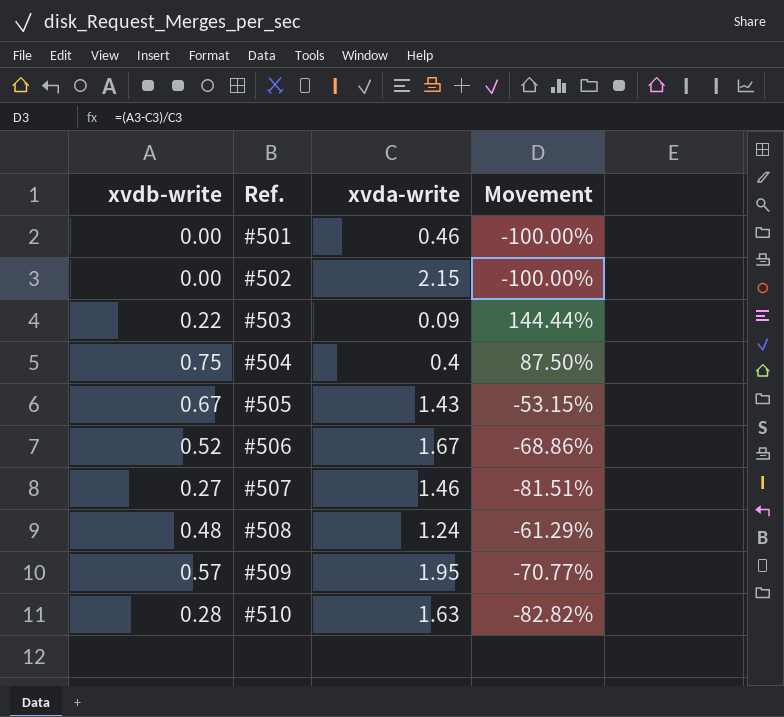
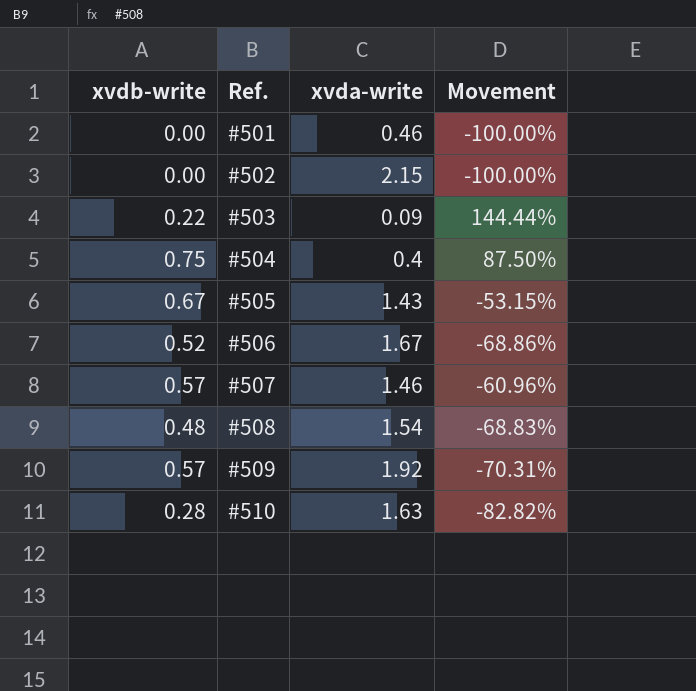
#507 | xvdb-write: 0.27 -> 0.57
#507 | Movement: -81.51% -> -60.96%
#508 | xvda-write: 1.24 -> 1.54
#508 | Movement: -61.29% -> -68.83%
#509 | xvda-write: 1.95 -> 1.92
#509 | Movement: -70.77% -> -70.31%

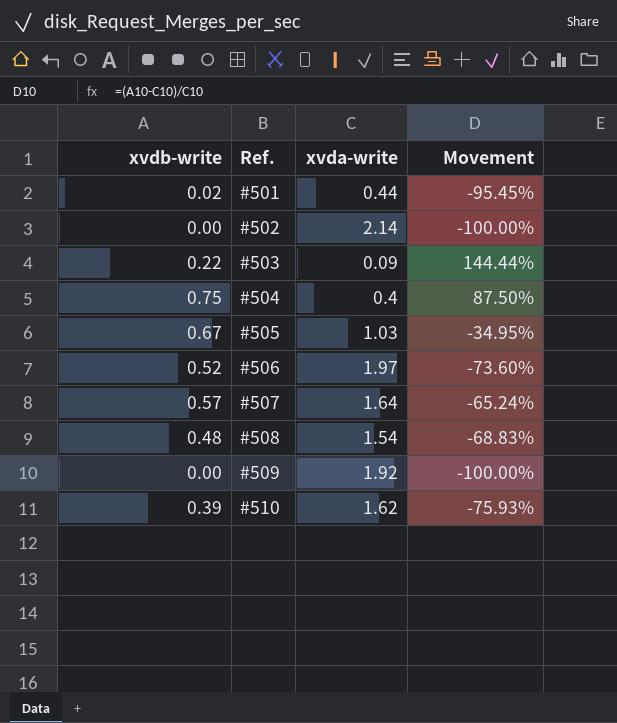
#501 | xvdb-write: 0.00 -> 0.02
#501 | xvda-write: 0.46 -> 0.44
#501 | Movement: -100.00% -> -95.45%
#502 | xvda-write: 2.15 -> 2.14
#505 | xvda-write: 1.43 -> 1.03
#505 | Movement: -53.15% -> -34.95%
#506 | xvda-write: 1.67 -> 1.97
#506 | Movement: -68.86% -> -73.60%
#507 | xvda-write: 1.46 -> 1.64
#507 | Movement: -60.96% -> -65.24%
#509 | xvdb-write: 0.57 -> 0.00
#509 | Movement: -70.31% -> -100.00%
#510 | xvdb-write: 0.28 -> 0.39
#510 | xvda-write: 1.63 -> 1.62
#510 | Movement: -82.82% -> -75.93%

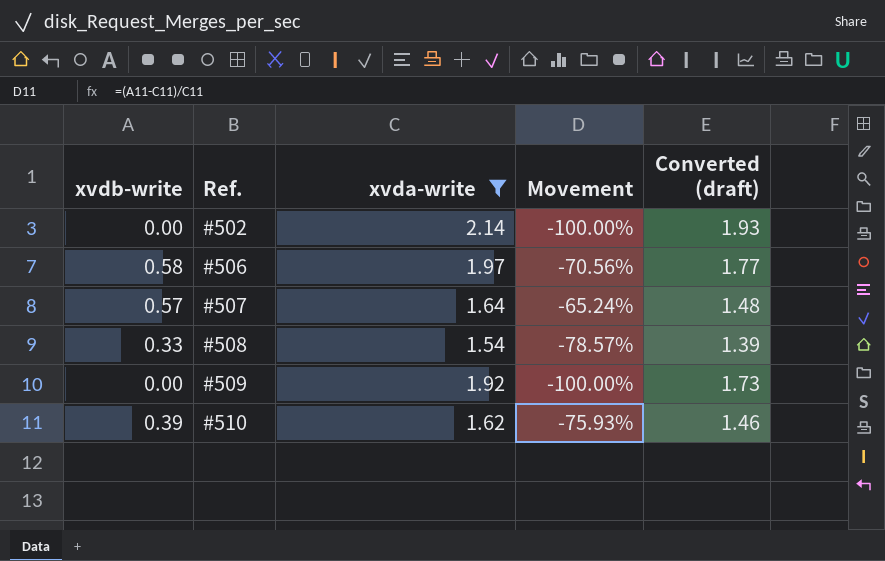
filter: none -> xvda-write >= 1.54
column Converted (draft) | formula: none -> [xvda-write] * 0.9
#506 | xvdb-write: 0.52 -> 0.58
#506 | Movement: -73.60% -> -70.56%
#508 | xvdb-write: 0.48 -> 0.33
#508 | Movement: -68.83% -> -78.57%

